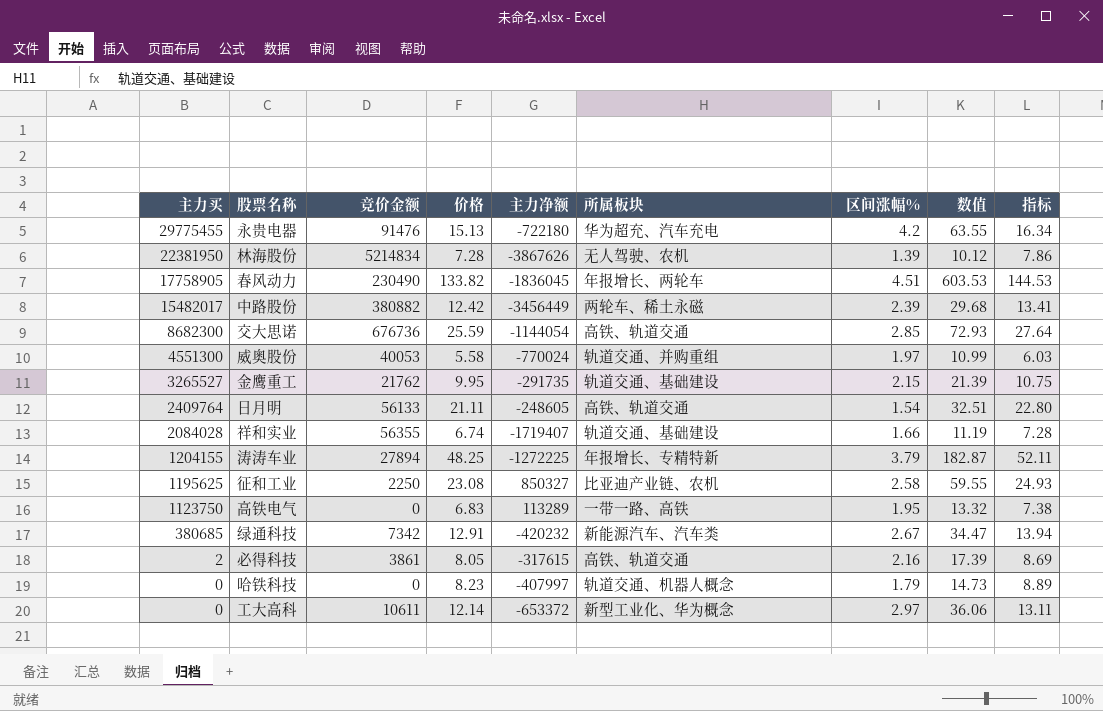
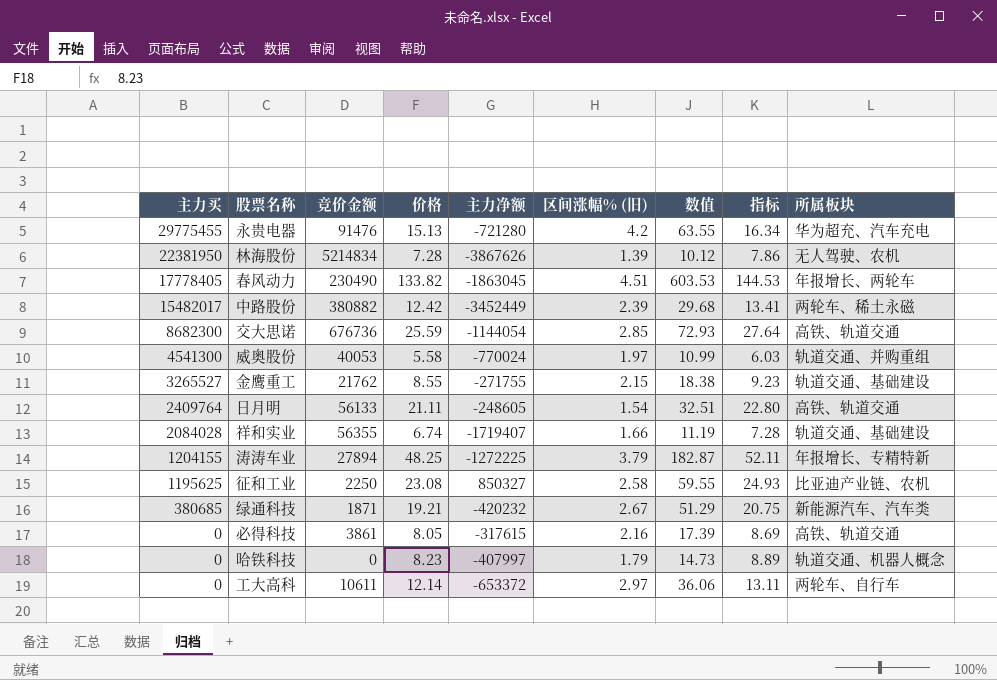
column name: 区间涨幅% -> 区间涨幅% (旧)
column 所属板块 | position: 6 -> 9
row 高铁电气: 1123750 | 0 | 6.83 | 113289 | 一带一路、高铁 | 1.95 | 13.32 | 7.38 -> none
永贵电器 | 主力净额: -722180 -> -721280
春风动力 | 主力买: 17758905 -> 17778405
春风动力 | 主力净额: -1836045 -> -1863045
中路股份 | 主力净额: -3456449 -> -3452449
威奥股份 | 主力买: 4551300 -> 4541300
金鹰重工 | 价格: 9.95 -> 8.55
金鹰重工 | 主力净额: -291735 -> -271755
金鹰重工 | 数值: 21.39 -> 18.38
金鹰重工 | 指标: 10.75 -> 9.23
绿通科技 | 竞价金额: 7342 -> 1871
绿通科技 | 价格: 12.91 -> 19.21
绿通科技 | 数值: 34.47 -> 51.29
绿通科技 | 指标: 13.94 -> 20.75
必得科技 | 主力买: 2 -> 0
工大高科 | 所属板块: 新型工业化、华为概念 -> 两轮车、自行车

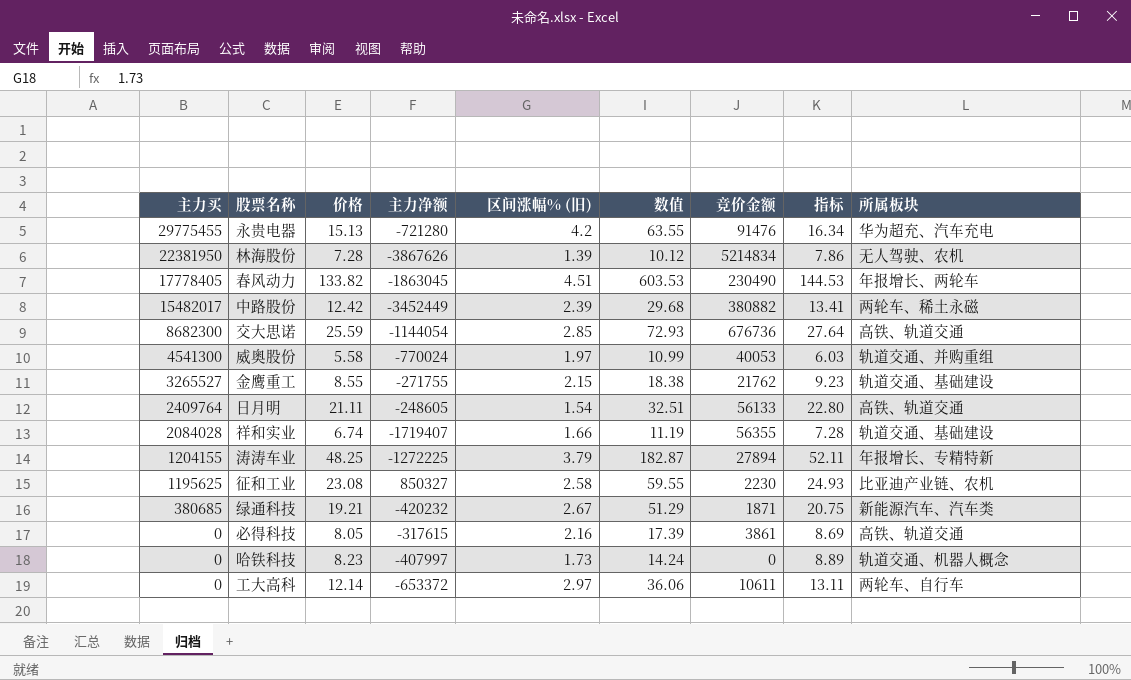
column 竞价金额 | position: 3 -> 7
征和工业 | 竞价金额: 2250 -> 2230
哈铁科技 | 区间涨幅% (旧): 1.79 -> 1.73
哈铁科技 | 数值: 14.73 -> 14.24

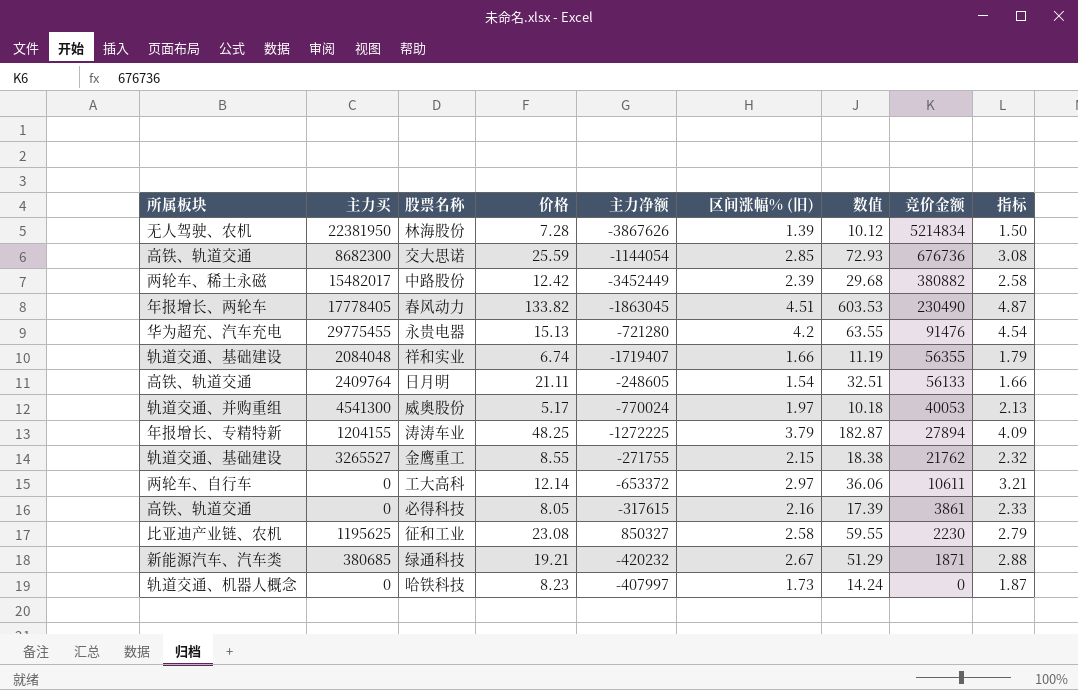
row order: 主力买 descending -> 竞价金额 descending
column 所属板块 | position: 9 -> 1
column 指标 | formula: [价格] * 1.08 -> [区间涨幅% (旧)] * 1.08
祥和实业 | 主力买: 2084028 -> 2084048
威奥股份 | 价格: 5.58 -> 5.17
威奥股份 | 数值: 10.99 -> 10.18

